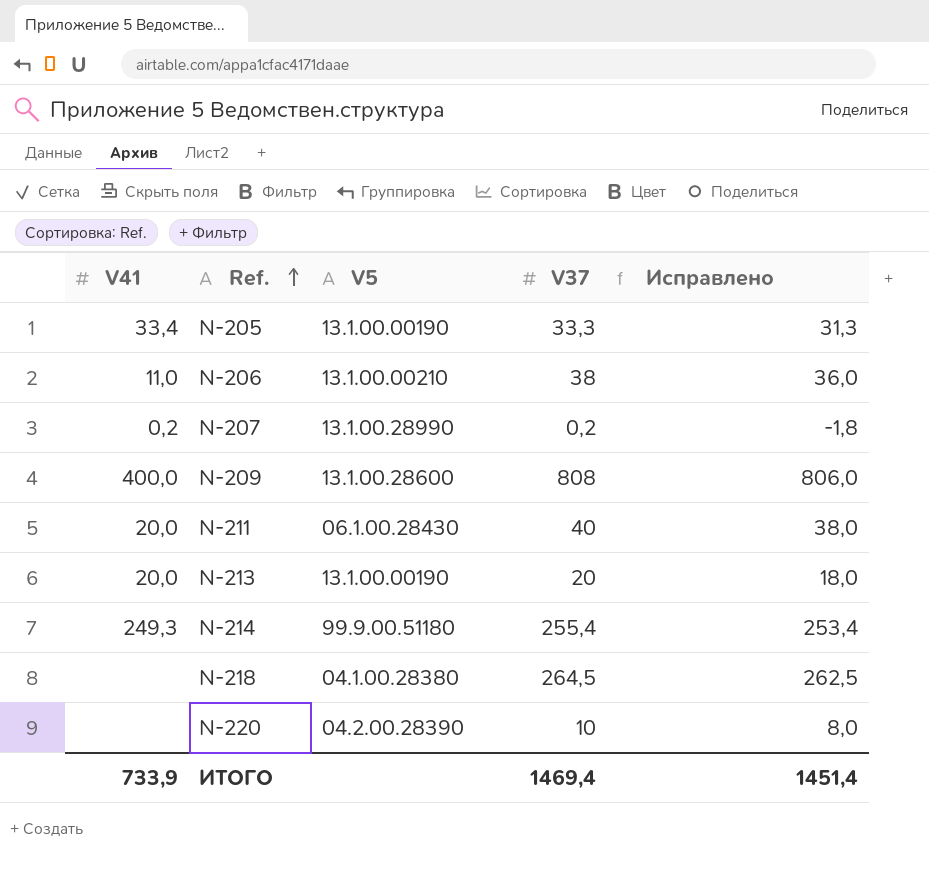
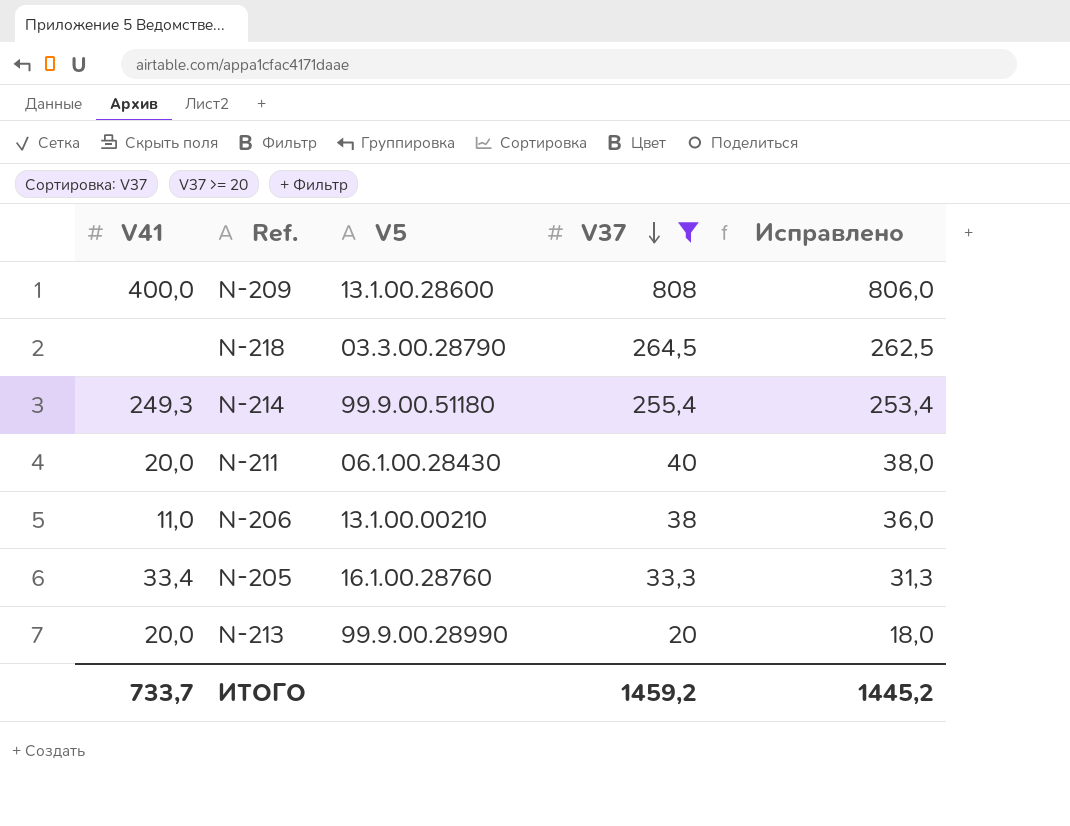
filter: none -> V37 >= 20
row order: Ref. ascending -> V37 descending
N-218 | V5: 04.1.00.28380 -> 03.3.00.28790
N-205 | V5: 13.1.00.00190 -> 16.1.00.28760
N-213 | V5: 13.1.00.00190 -> 99.9.00.28990
ИТОГО | V41: 733,9 -> 733,7
ИТОГО | V37: 1469,4 -> 1459,2
ИТОГО | Исправлено: 1451,4 -> 1445,2

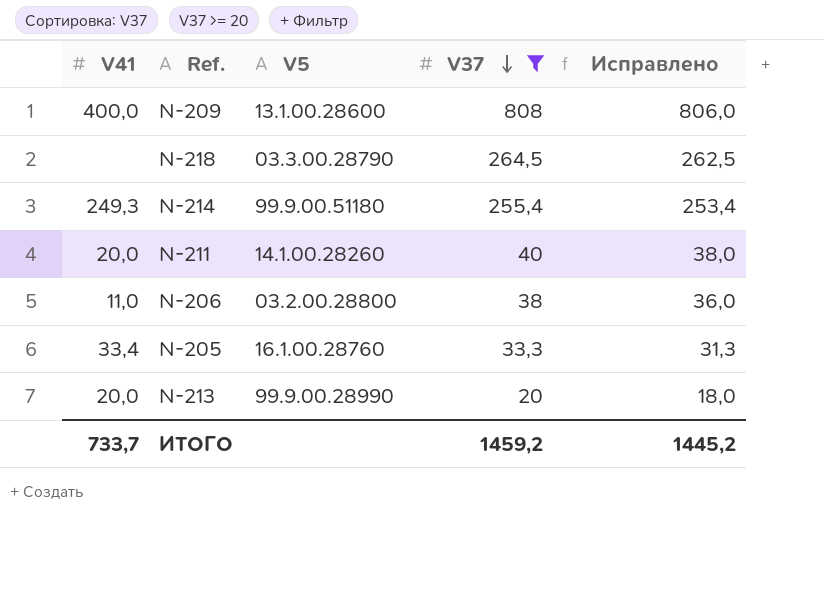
N-211 | V5: 06.1.00.28430 -> 14.1.00.28260
N-206 | V5: 13.1.00.00210 -> 03.2.00.28800

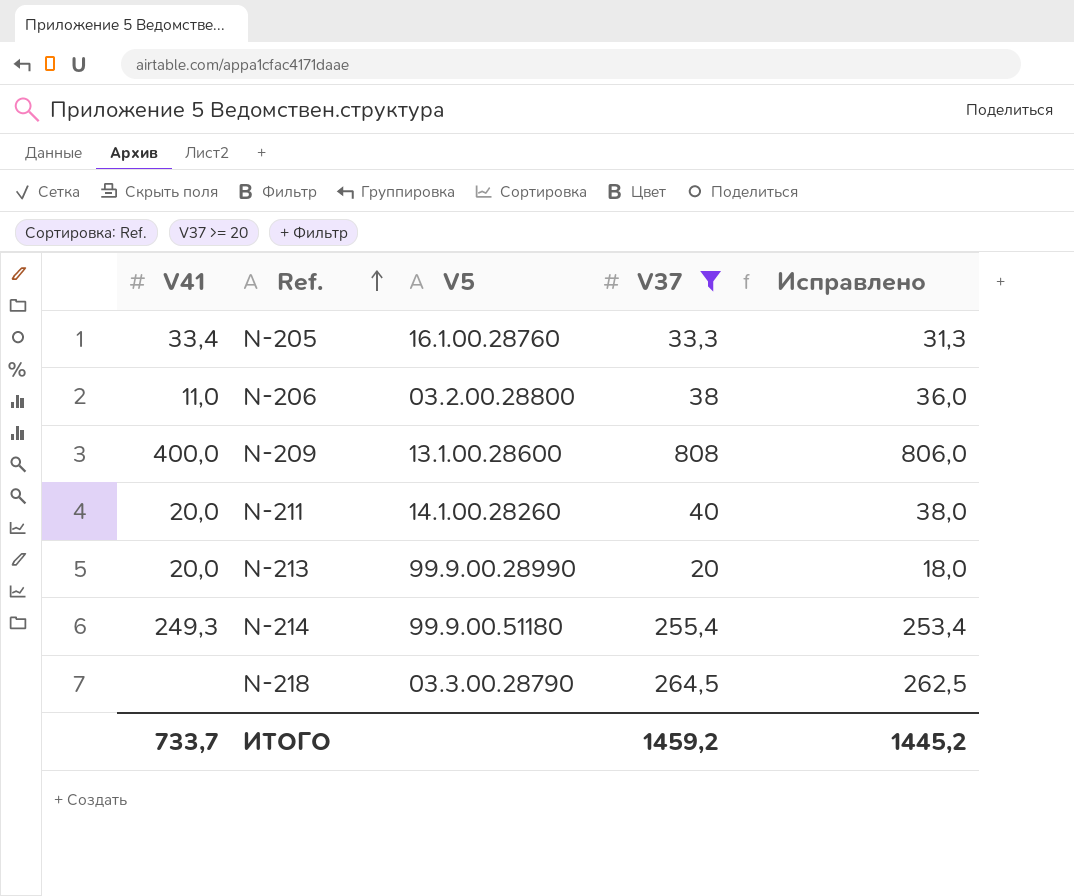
row order: V37 descending -> Ref. ascending

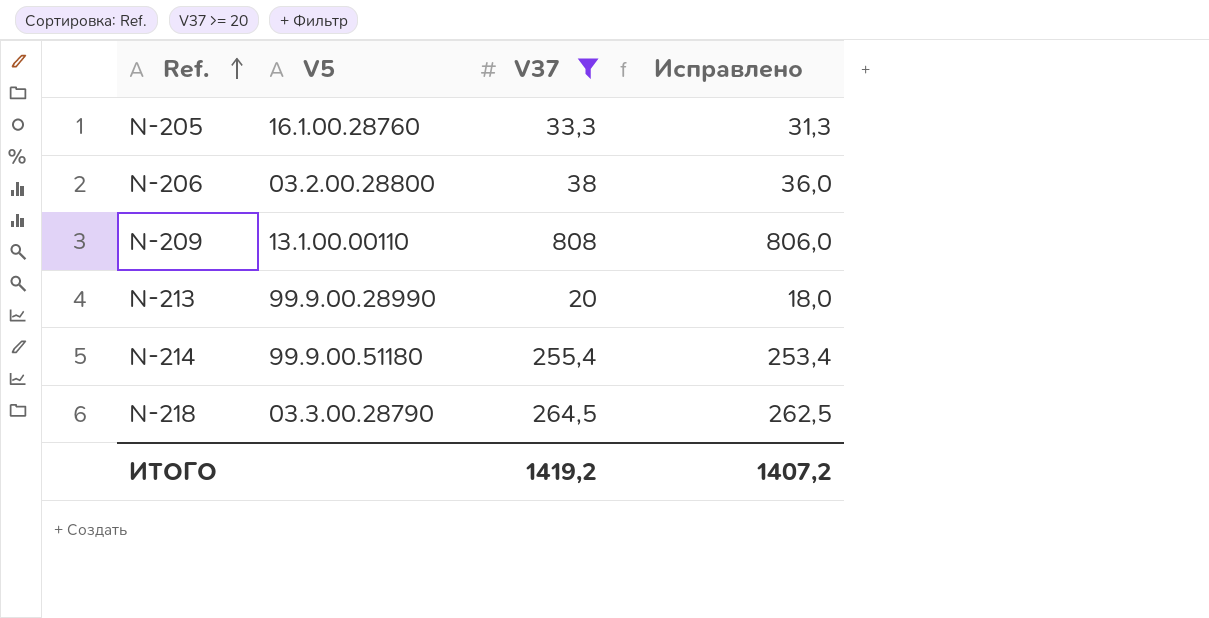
column V41 | position: 1 -> none
row N-211: 20,0 | 14.1.00.28260 | 40 | 38,0 -> none
N-209 | V5: 13.1.00.28600 -> 13.1.00.00110
ИТОГО | V37: 1459,2 -> 1419,2
ИТОГО | Исправлено: 1445,2 -> 1407,2

